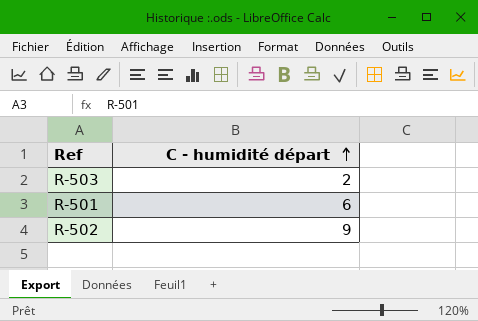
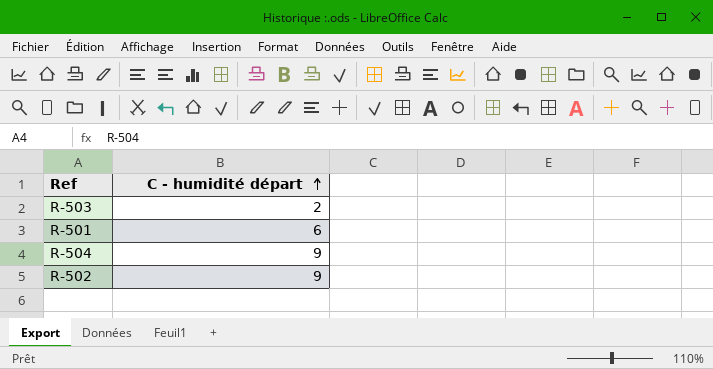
row R-504: none -> 9

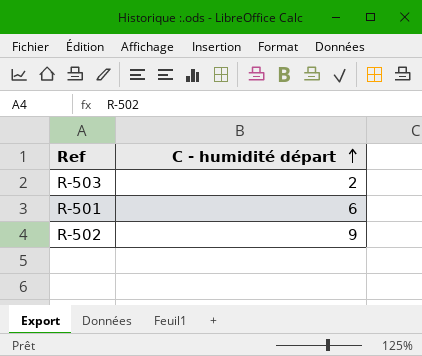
row R-504: 9 -> none

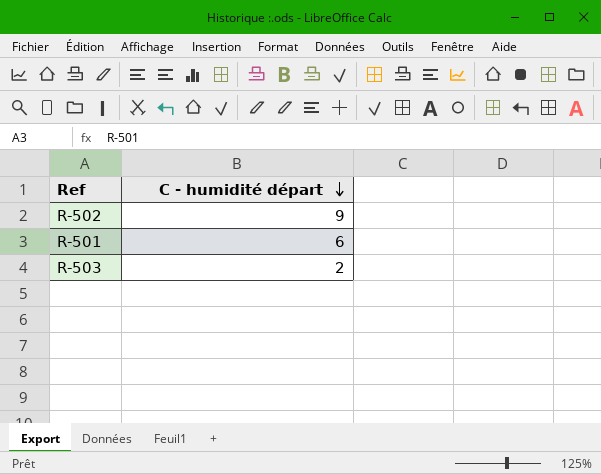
row order: C - humidité départ ascending -> C - humidité départ descending

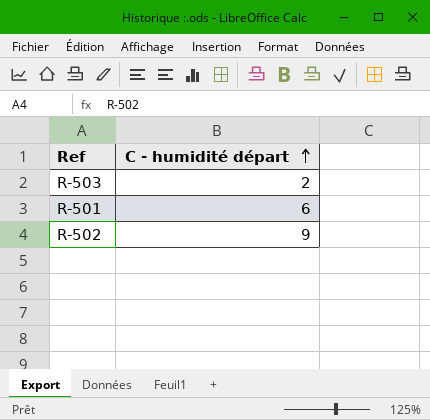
row order: C - humidité départ descending -> C - humidité départ ascending

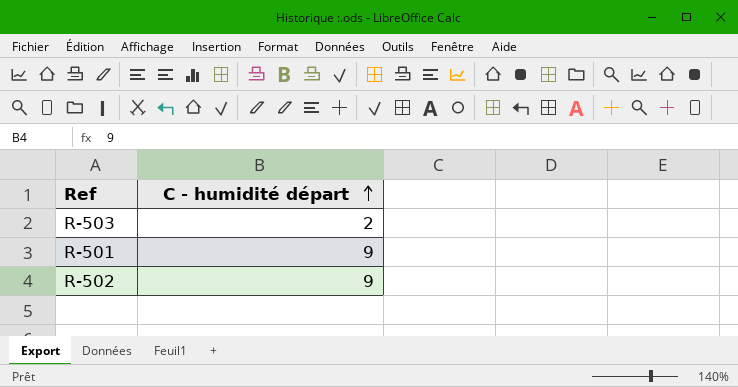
R-501 | C - humidité départ: 6 -> 9

